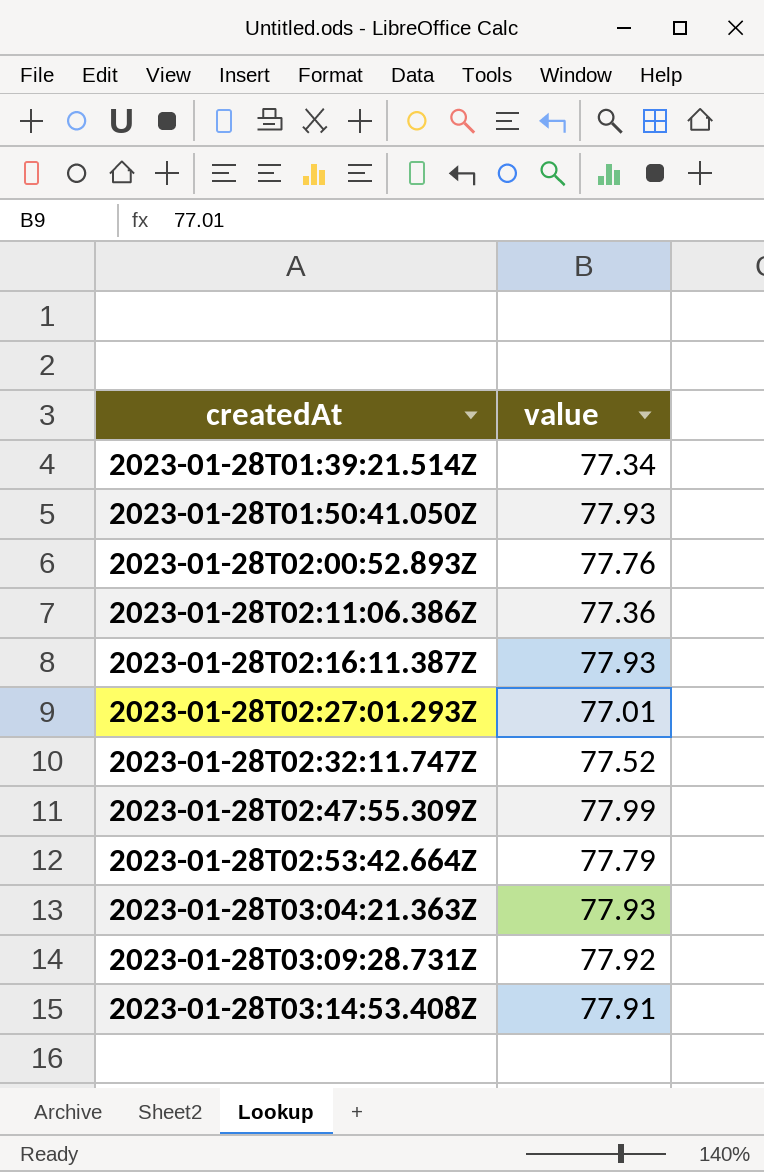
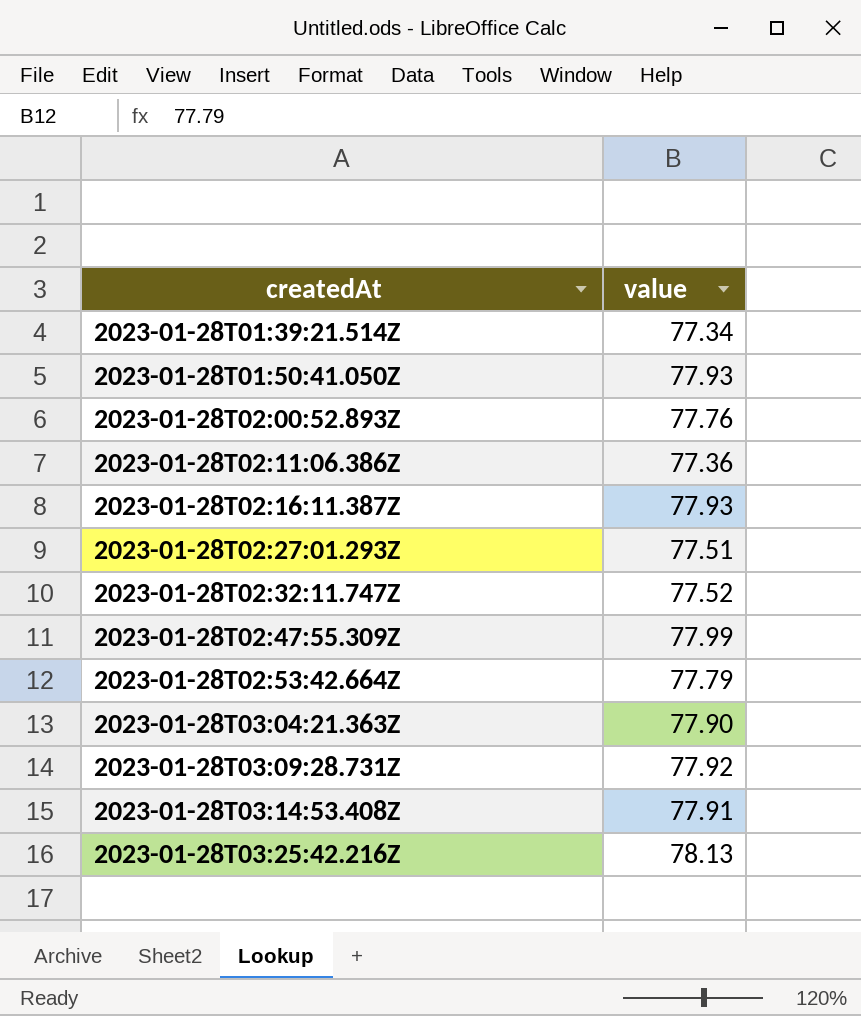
2023-01-28T02:27:01.293Z | value: 77.01 -> 77.51
2023-01-28T03:04:21.363Z | value: 77.93 -> 77.90
row 2023-01-28T03:25:42.216Z: none -> 78.13

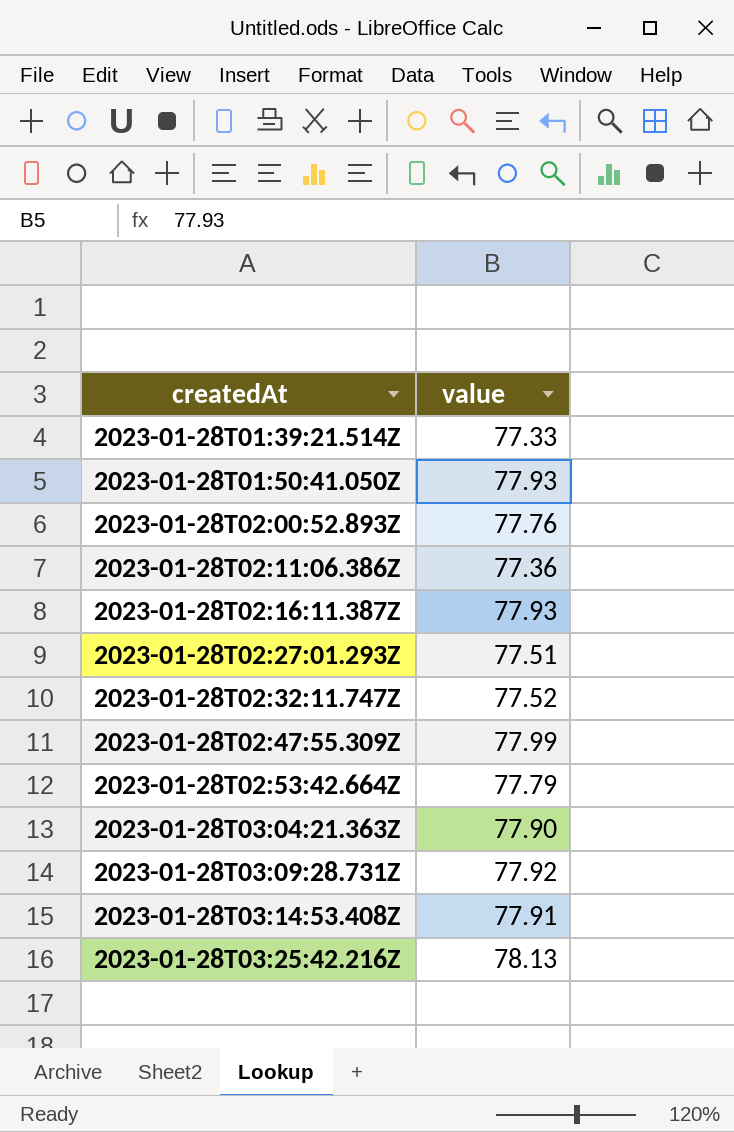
2023-01-28T01:39:21.514Z | value: 77.34 -> 77.33

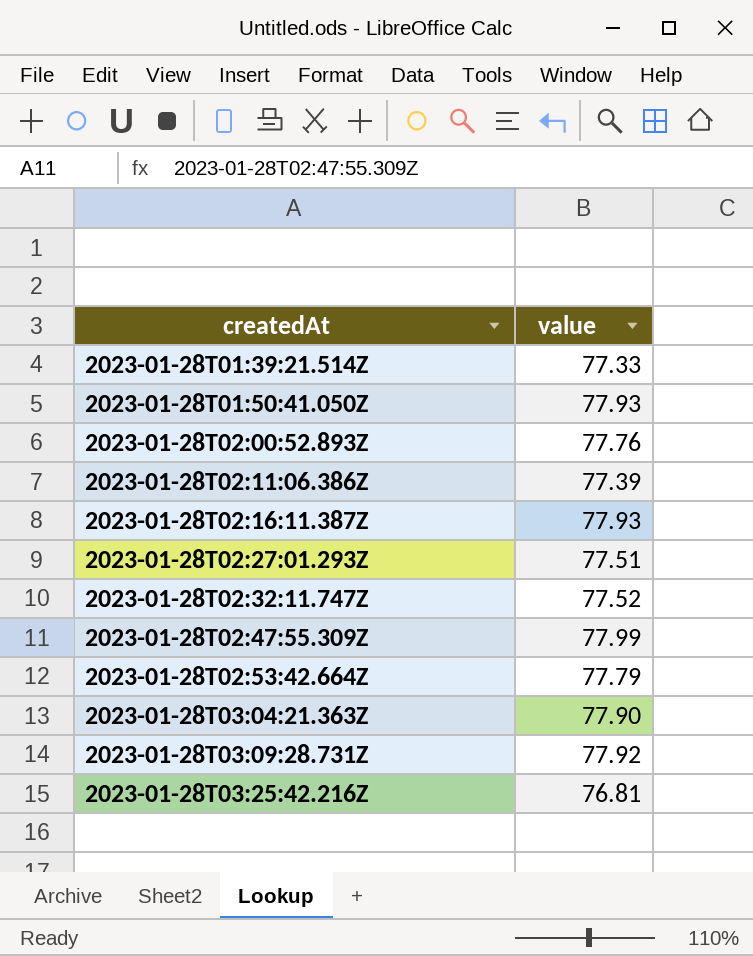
row 2023-01-28T03:14:53.408Z: 77.91 -> none
2023-01-28T02:11:06.386Z | value: 77.36 -> 77.39
2023-01-28T03:25:42.216Z | value: 78.13 -> 76.81

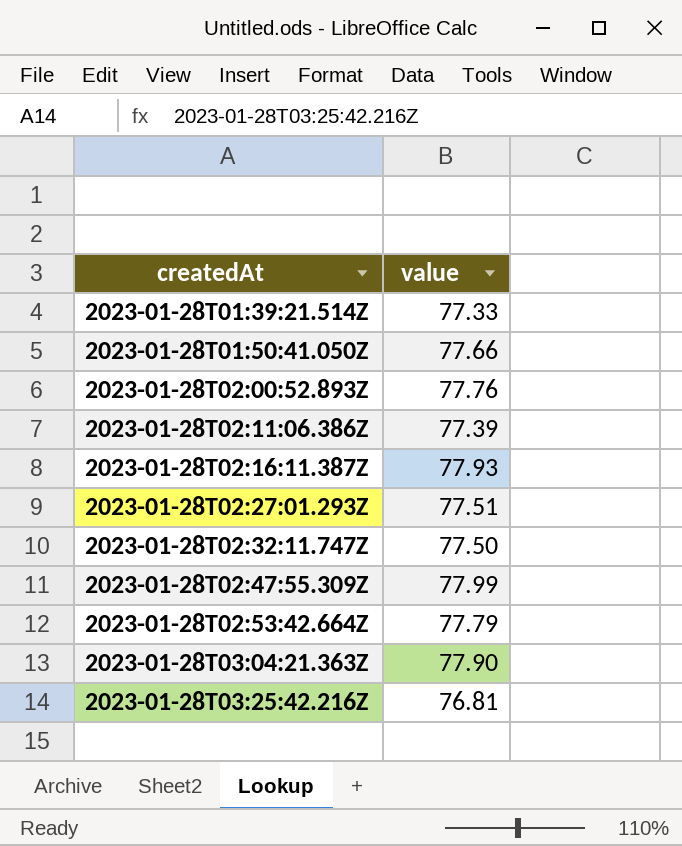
row 2023-01-28T03:09:28.731Z: 77.92 -> none
2023-01-28T01:50:41.050Z | value: 77.93 -> 77.66
2023-01-28T02:32:11.747Z | value: 77.52 -> 77.50

